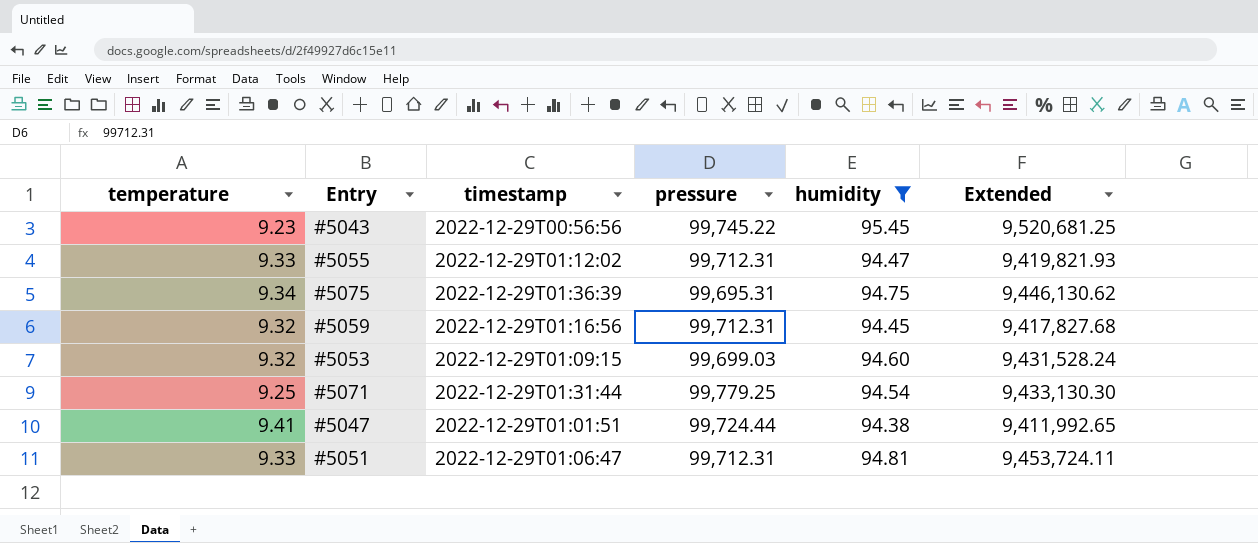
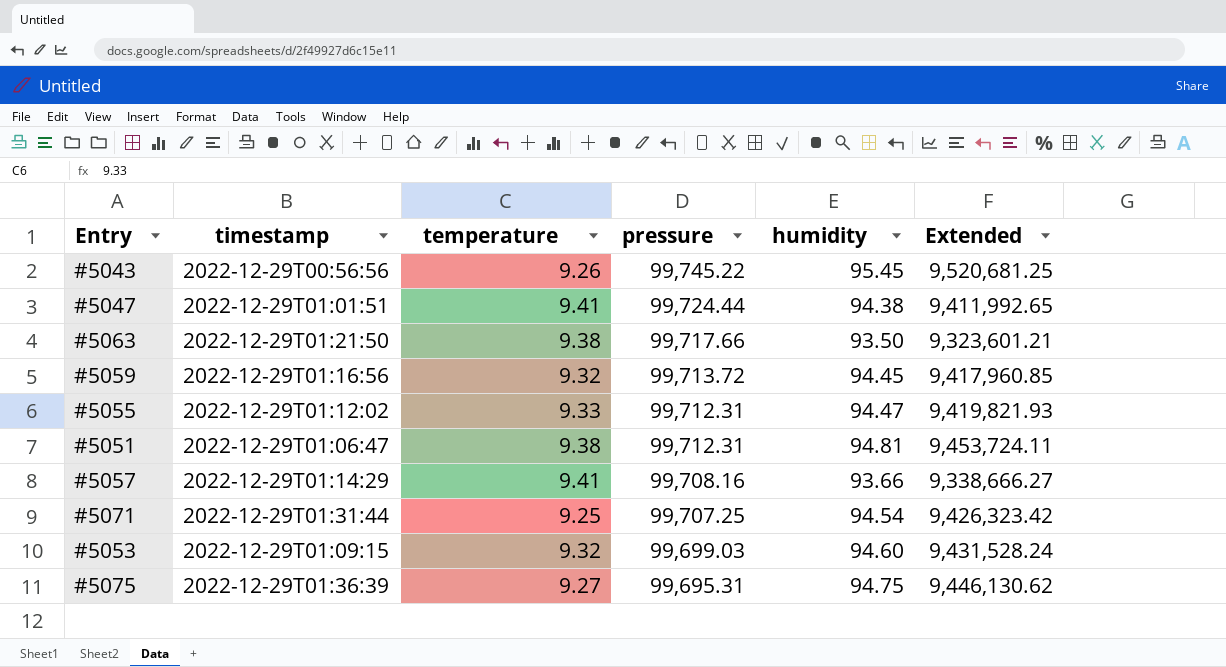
filter: humidity >= 94.38 -> none
row order: none -> pressure descending
column temperature | position: 1 -> 3
#5043 | temperature: 9.23 -> 9.26
#5059 | pressure: 99,712.31 -> 99,713.72
#5059 | Extended: 9,417,827.68 -> 9,417,960.85
#5051 | temperature: 9.33 -> 9.38
#5071 | pressure: 99,779.25 -> 99,707.25
#5071 | Extended: 9,433,130.30 -> 9,426,323.42
#5075 | temperature: 9.34 -> 9.27

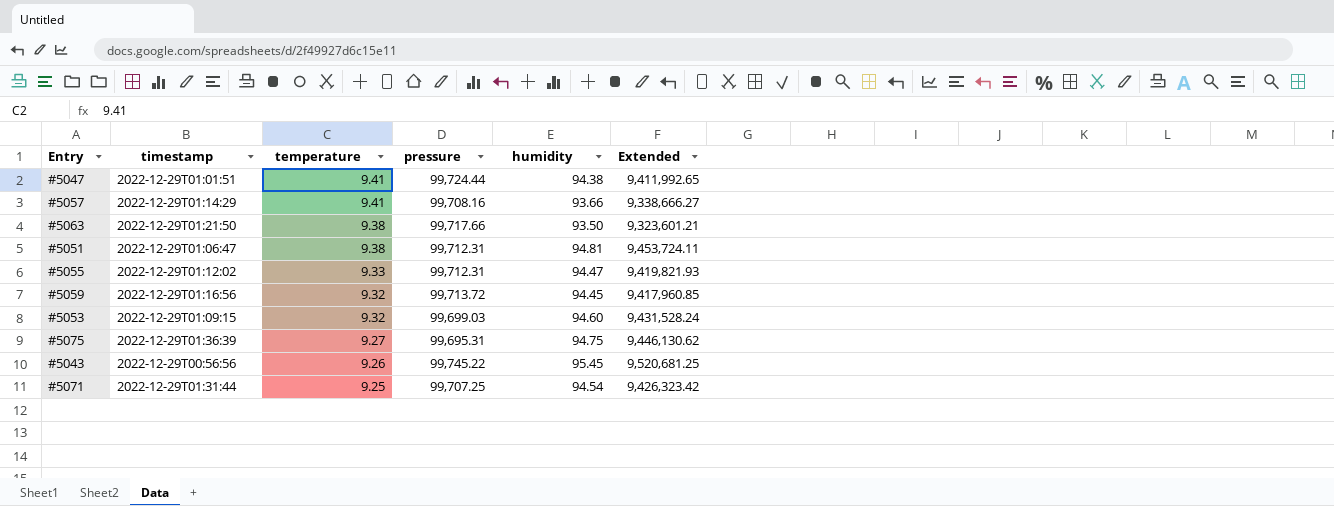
row order: pressure descending -> temperature descending

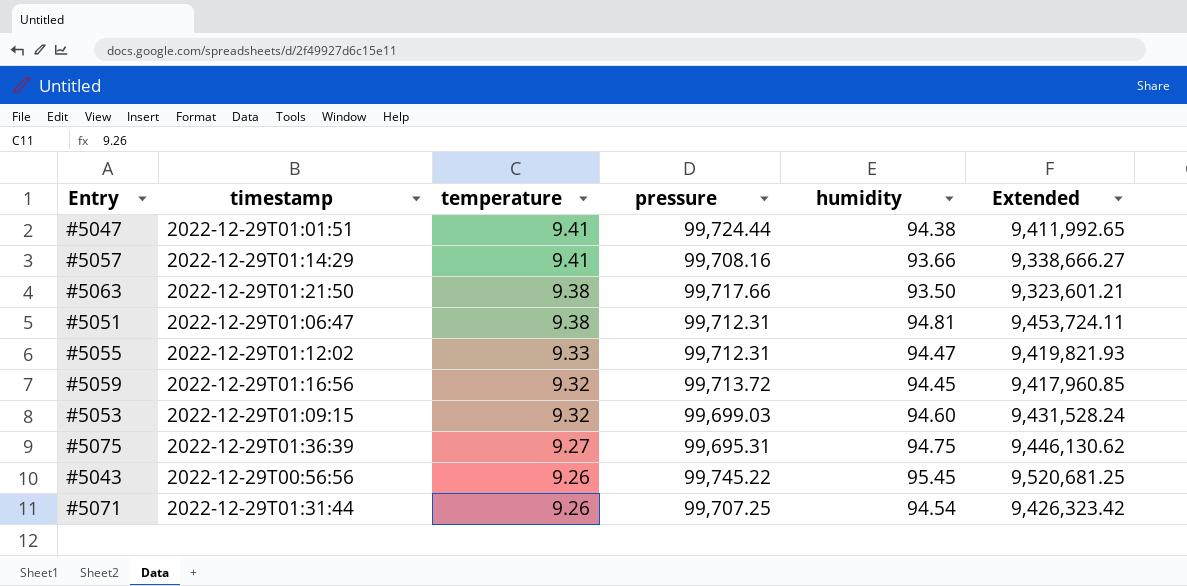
#5071 | temperature: 9.25 -> 9.26

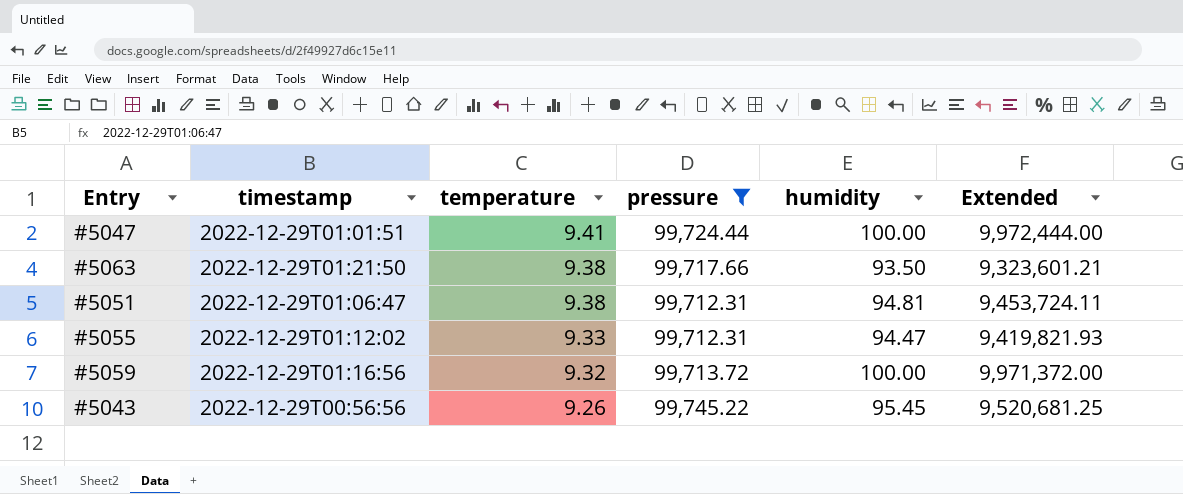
filter: none -> pressure >= 99,712.31
#5047 | humidity: 94.38 -> 100.00
#5047 | Extended: 9,411,992.65 -> 9,972,444.00
#5059 | humidity: 94.45 -> 100.00
#5059 | Extended: 9,417,960.85 -> 9,971,372.00

